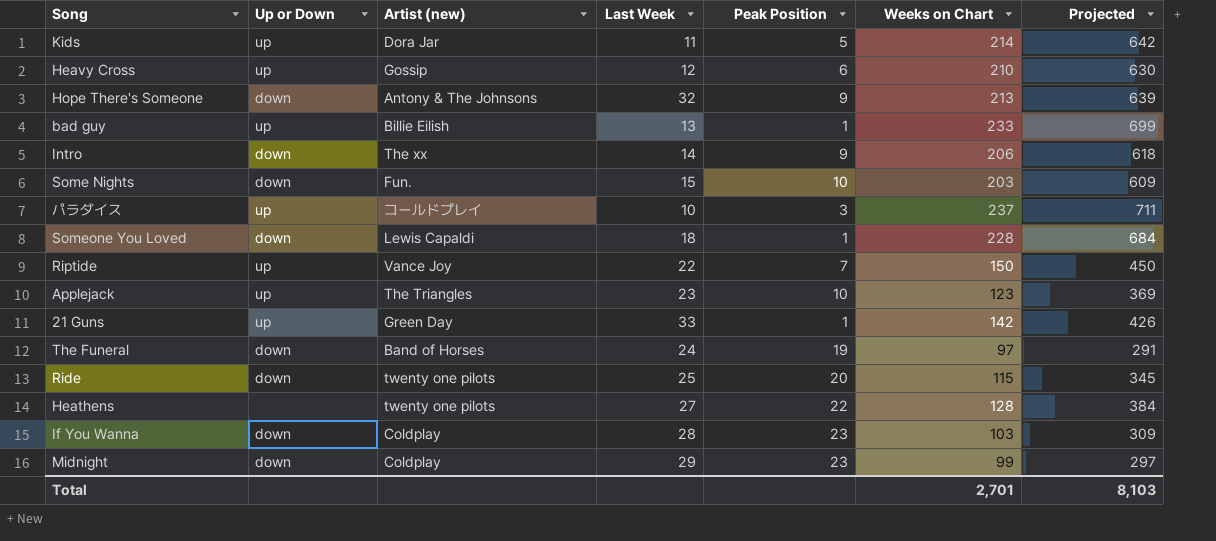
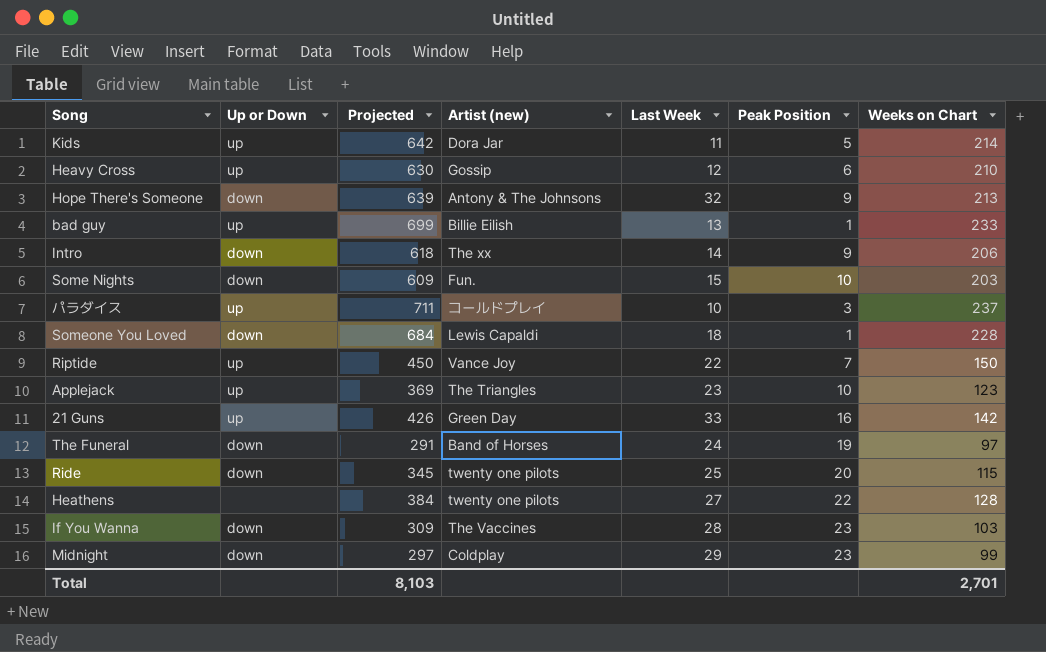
column Projected | position: 7 -> 3
21 Guns | Peak Position: 1 -> 16
If You Wanna | Artist (new): Coldplay -> The Vaccines

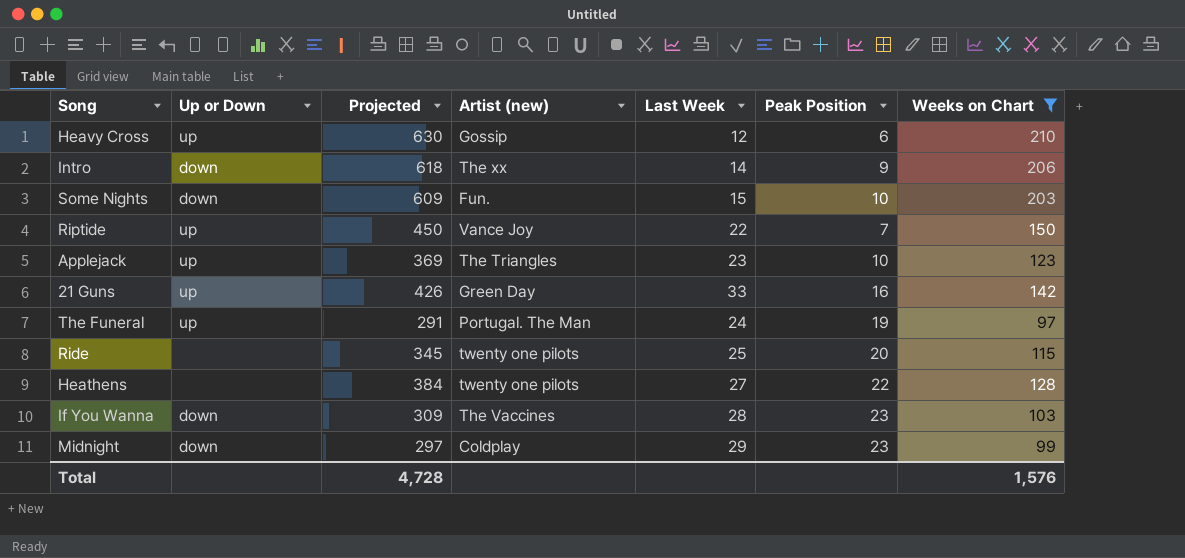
filter: none -> Weeks on Chart <= 210
The Funeral | Up or Down: down -> up
The Funeral | Artist (new): Band of Horses -> Portugal. The Man
Ride | Up or Down: down -> none
Total | Projected: 8,103 -> 4,728
Total | Weeks on Chart: 2,701 -> 1,576

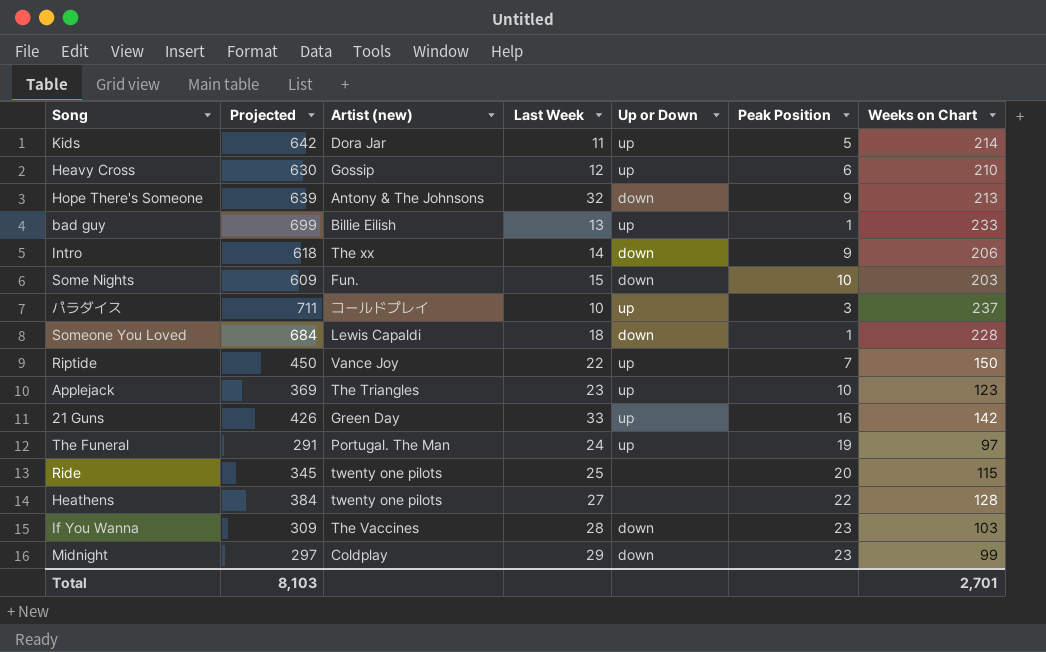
filter: Weeks on Chart <= 210 -> none
column Up or Down | position: 2 -> 5
Total | Projected: 4,728 -> 8,103
Total | Weeks on Chart: 1,576 -> 2,701

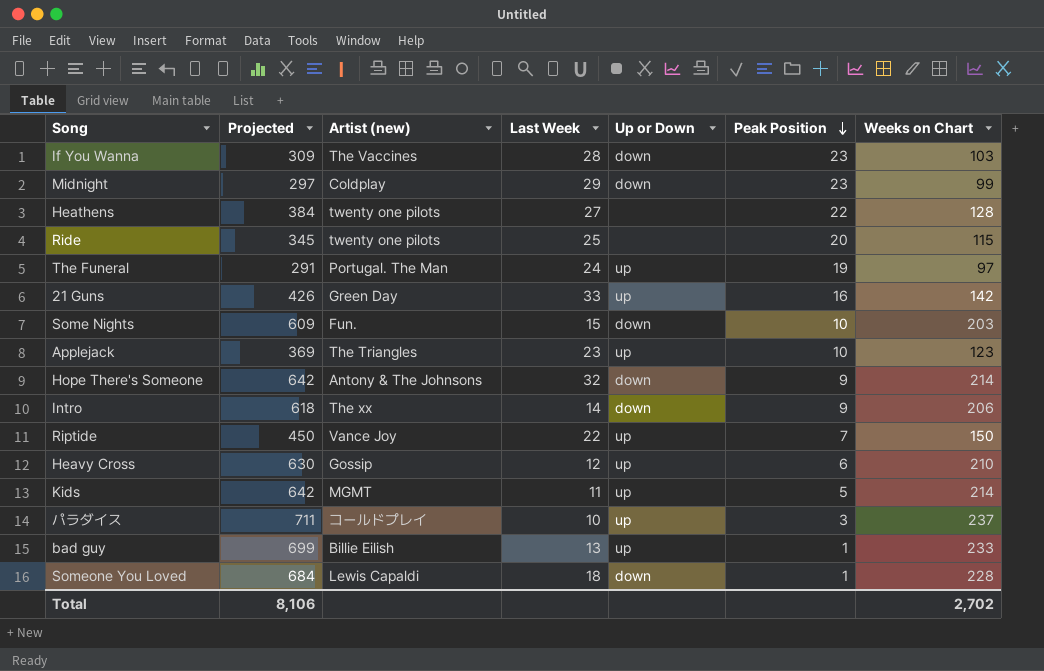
row order: none -> Peak Position descending
Hope There's Someone | Projected: 639 -> 642
Hope There's Someone | Weeks on Chart: 213 -> 214
Kids | Artist (new): Dora Jar -> MGMT
Total | Projected: 8,103 -> 8,106
Total | Weeks on Chart: 2,701 -> 2,702

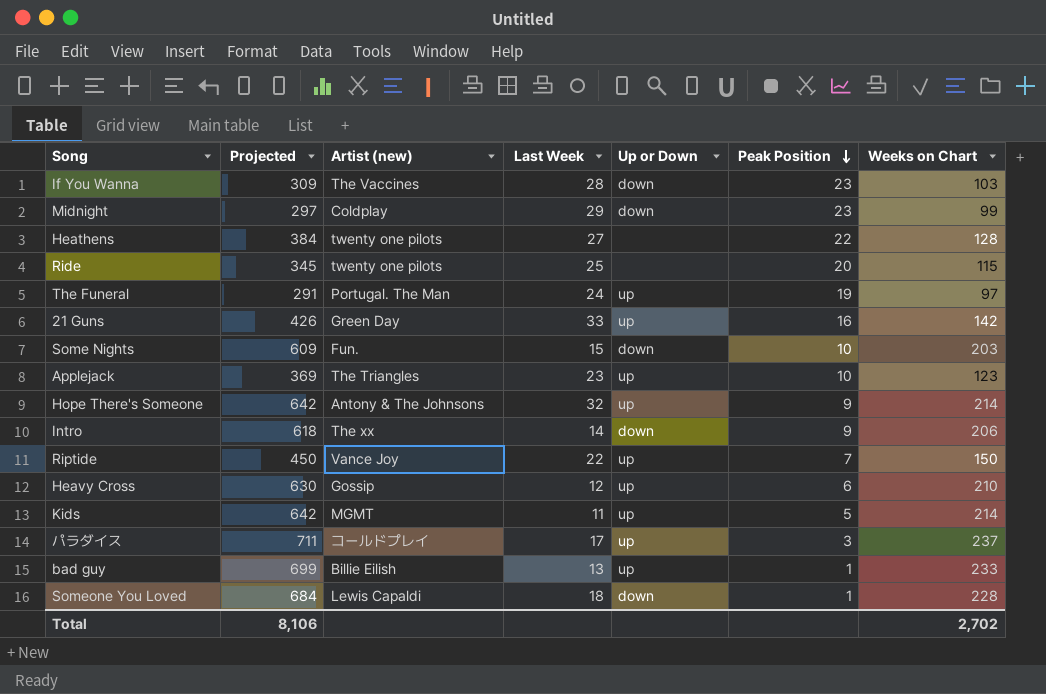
Hope There's Someone | Up or Down: down -> up
パラダイス | Last Week: 10 -> 17

